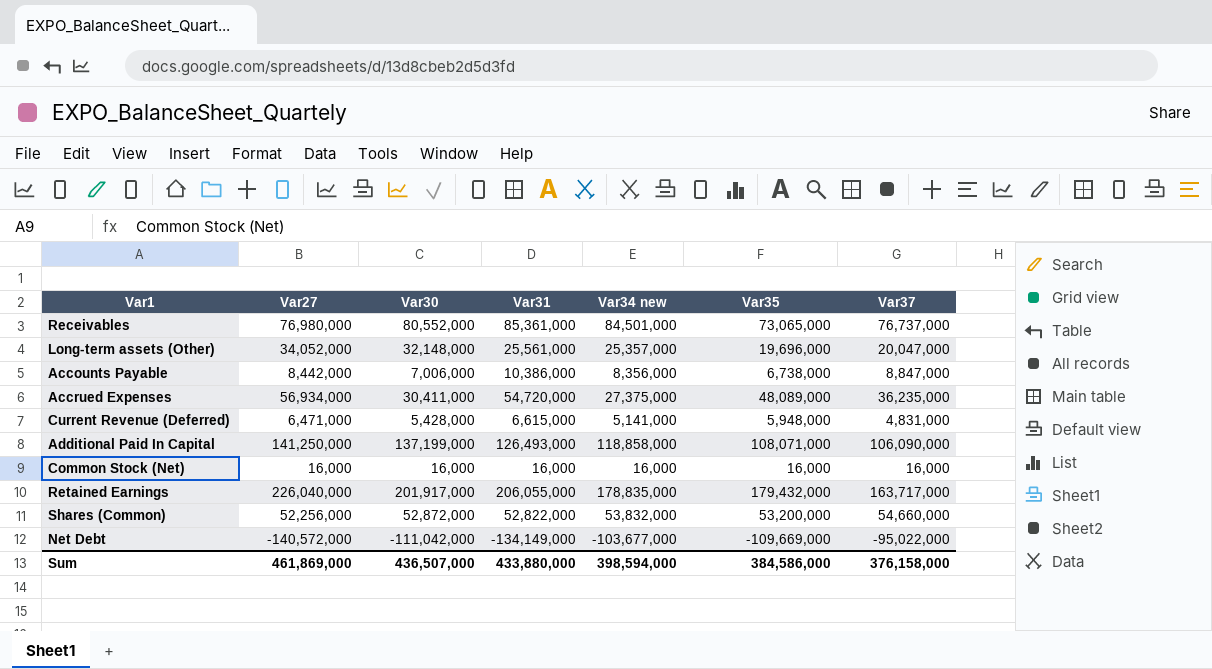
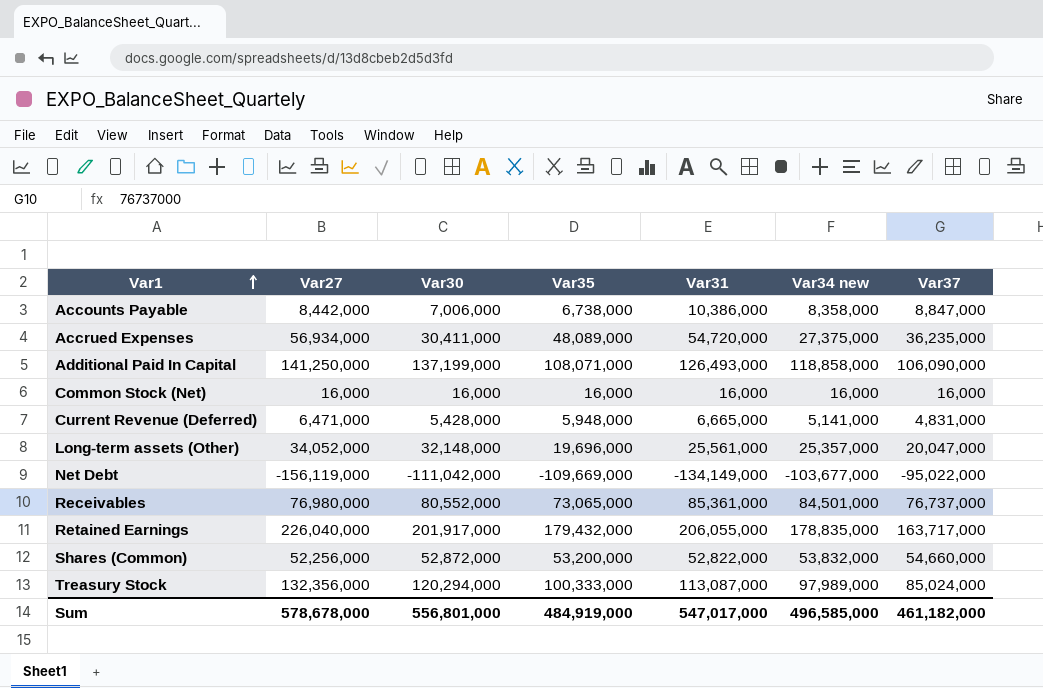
row order: none -> Var1 ascending
column Var35 | position: 6 -> 4
Accounts Payable | Var34 new: 8,356,000 -> 8,358,000
Current Revenue (Deferred) | Var31: 6,615,000 -> 6,665,000
Net Debt | Var27: -140,572,000 -> -156,119,000
row Treasury Stock: none -> 132,356,000 | 120,294,000 | 100,333,000 | 113,087,000 | 97,989,000 | 85,024,000
Sum | Var27: 461,869,000 -> 578,678,000
Sum | Var30: 436,507,000 -> 556,801,000
Sum | Var35: 384,586,000 -> 484,919,000
Sum | Var31: 433,880,000 -> 547,017,000
Sum | Var34 new: 398,594,000 -> 496,585,000
Sum | Var37: 376,158,000 -> 461,182,000

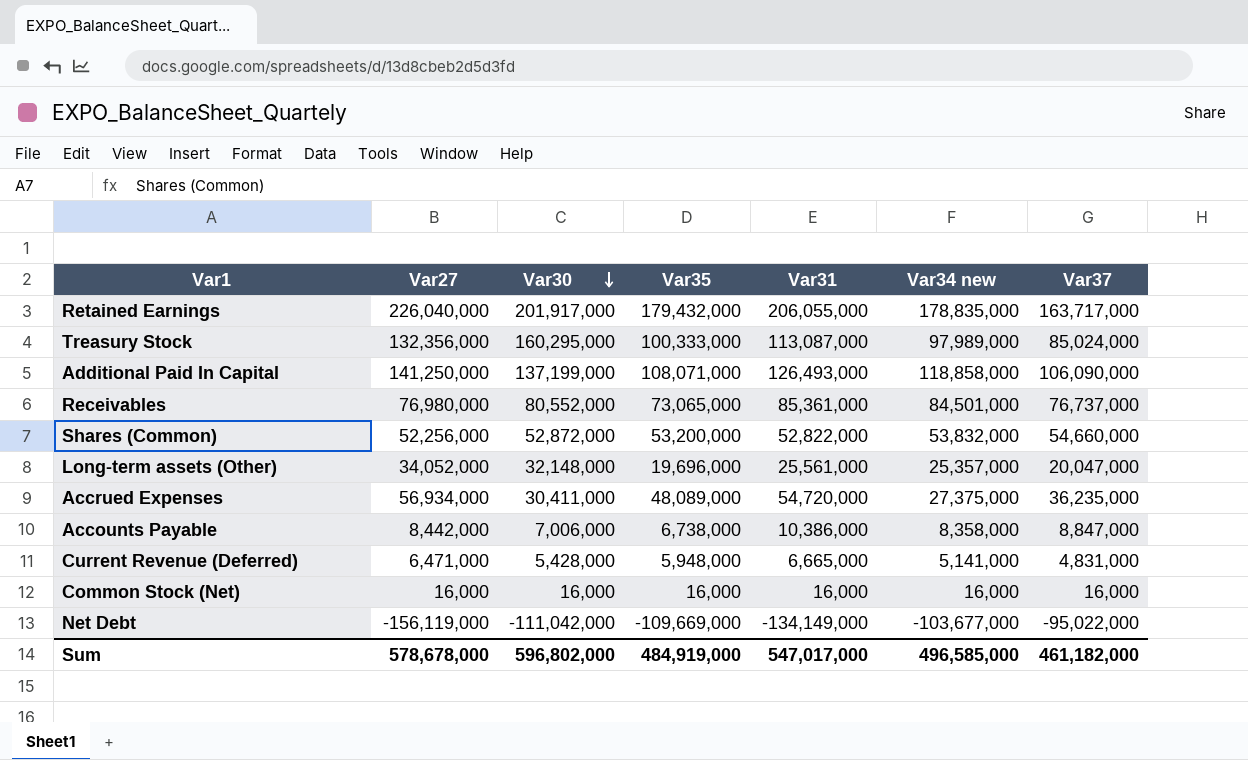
row order: Var1 ascending -> Var30 descending
Treasury Stock | Var30: 120,294,000 -> 160,295,000
Sum | Var30: 556,801,000 -> 596,802,000

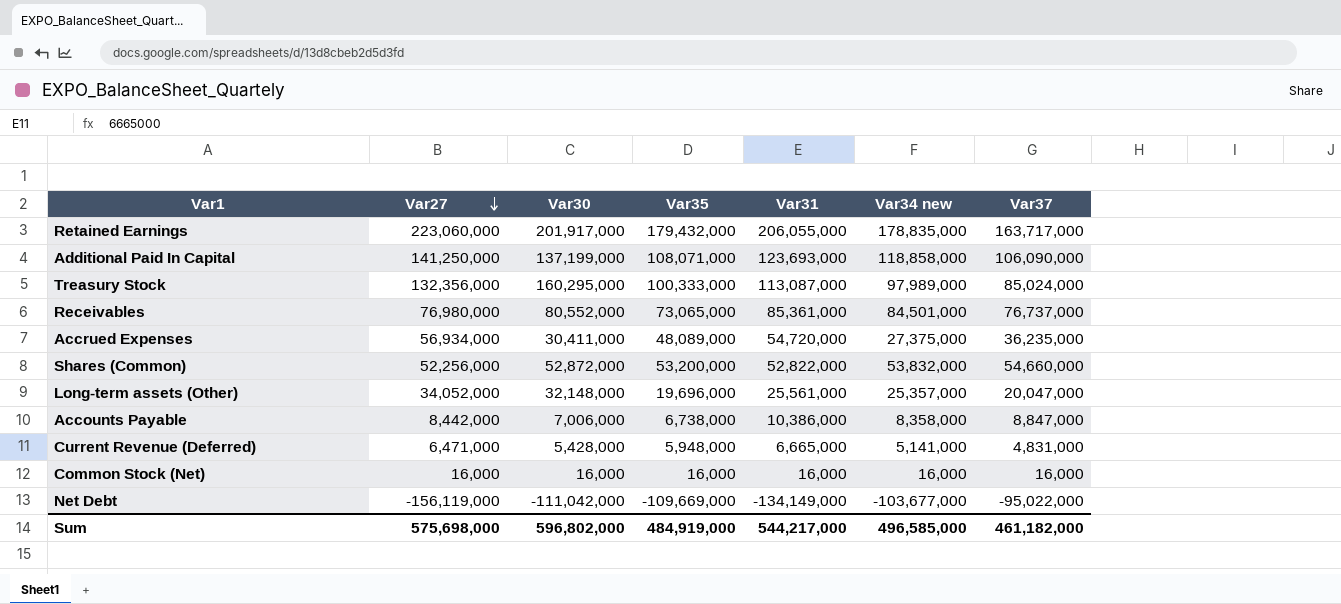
row order: Var30 descending -> Var27 descending
Retained Earnings | Var27: 226,040,000 -> 223,060,000
Additional Paid In Capital | Var31: 126,493,000 -> 123,693,000
Sum | Var27: 578,678,000 -> 575,698,000
Sum | Var31: 547,017,000 -> 544,217,000

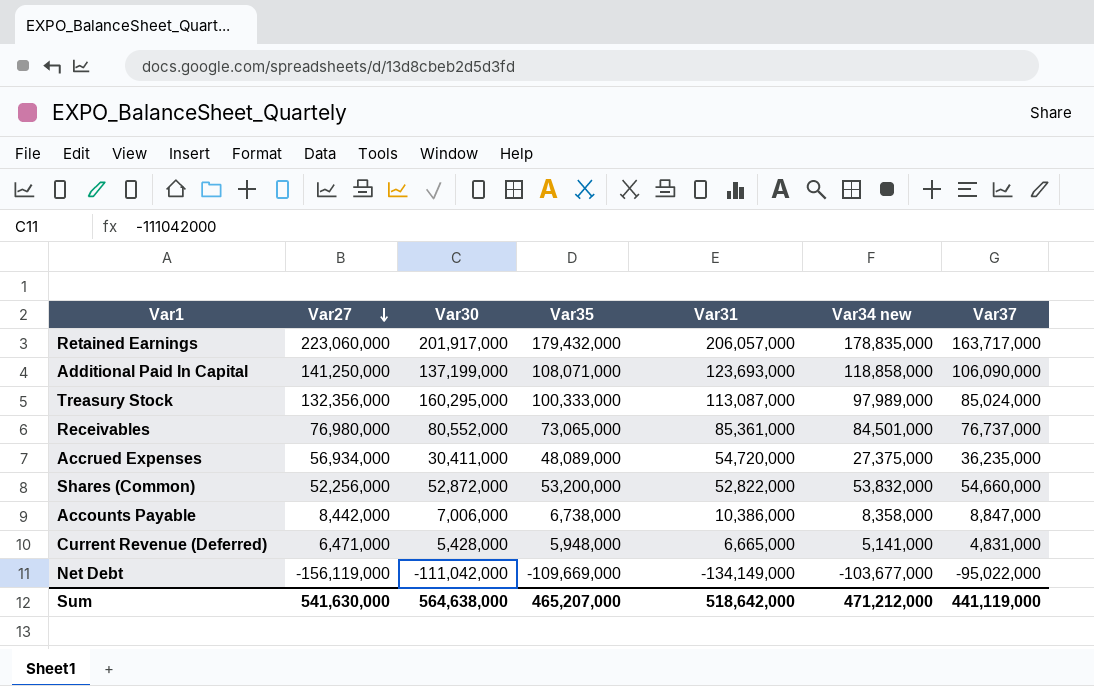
row Long-term assets (Other): 34,052,000 | 32,148,000 | 19,696,000 | 25,561,000 | 25,357,000 | 20,047,000 -> none
row Common Stock (Net): 16,000 | 16,000 | 16,000 | 16,000 | 16,000 | 16,000 -> none
Retained Earnings | Var31: 206,055,000 -> 206,057,000
Sum | Var27: 575,698,000 -> 541,630,000
Sum | Var30: 596,802,000 -> 564,638,000
Sum | Var35: 484,919,000 -> 465,207,000
Sum | Var31: 544,217,000 -> 518,642,000
Sum | Var34 new: 496,585,000 -> 471,212,000
Sum | Var37: 461,182,000 -> 441,119,000

